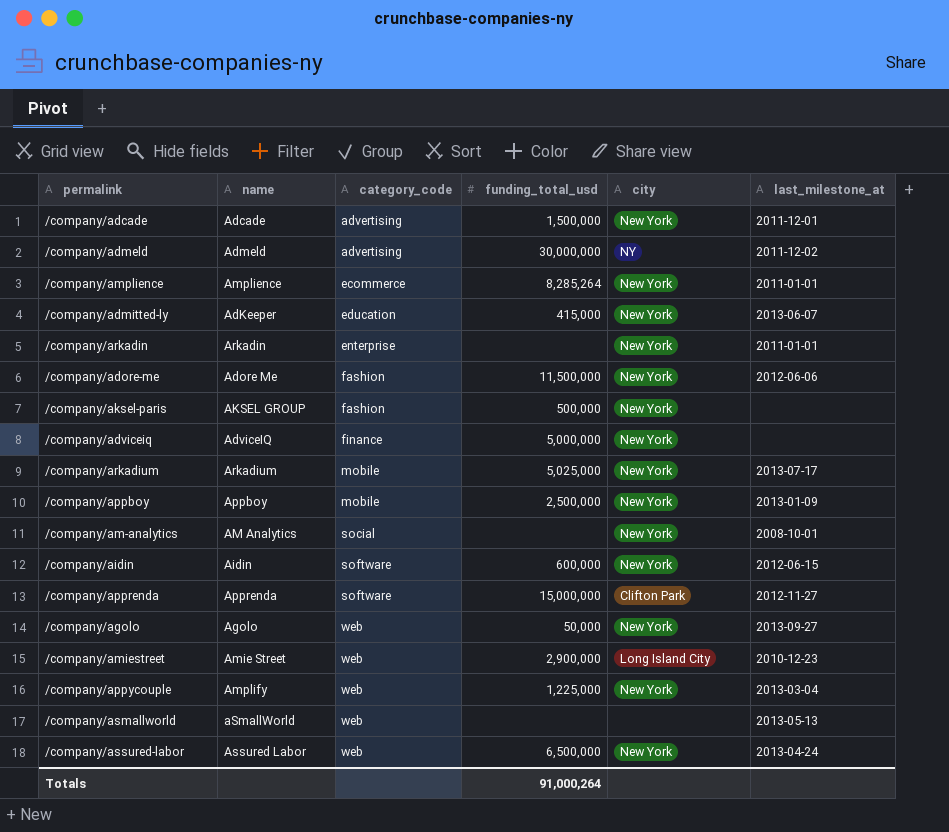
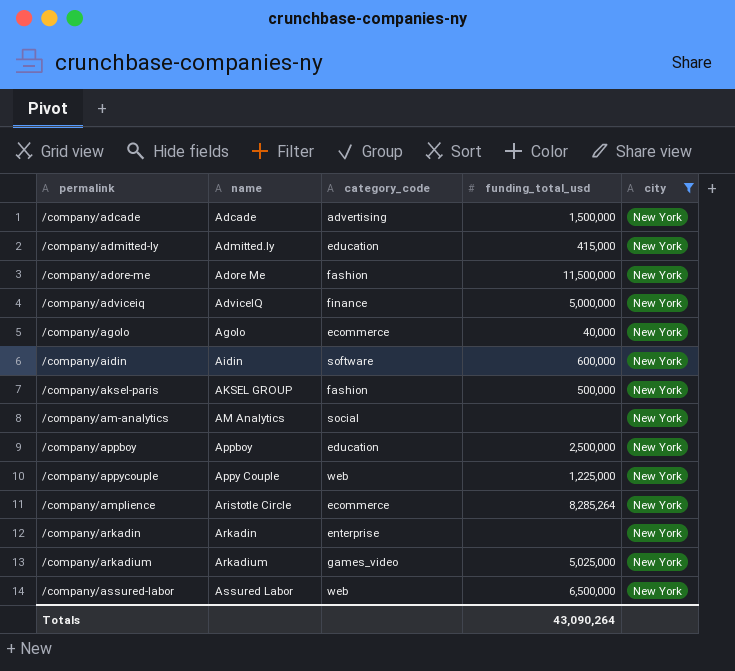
filter: none -> city = New York
row order: category_code ascending -> name ascending
column last_milestone_at | position: 6 -> none
/company/admitted-ly | name: AdKeeper -> Admitted.ly
/company/agolo | category_code: web -> ecommerce
/company/agolo | funding_total_usd: 50,000 -> 40,000
/company/appboy | category_code: mobile -> education
/company/appycouple | name: Amplify -> Appy Couple
/company/amplience | name: Amplience -> Aristotle Circle
/company/arkadium | category_code: mobile -> games_video
Totals | funding_total_usd: 91,000,264 -> 43,090,264

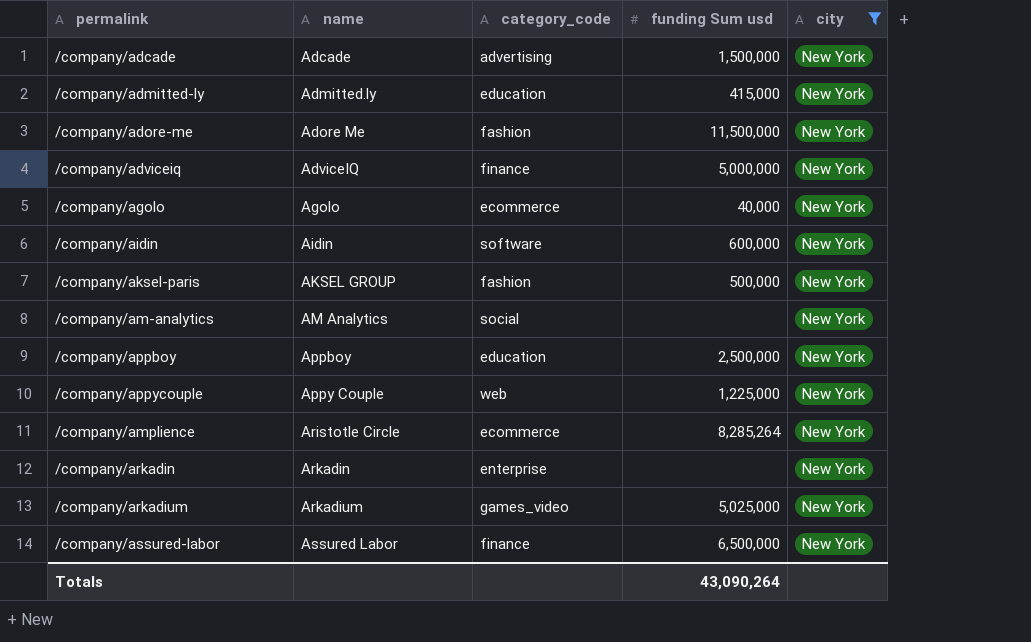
column name: funding_total_usd -> funding Sum usd
/company/assured-labor | category_code: web -> finance

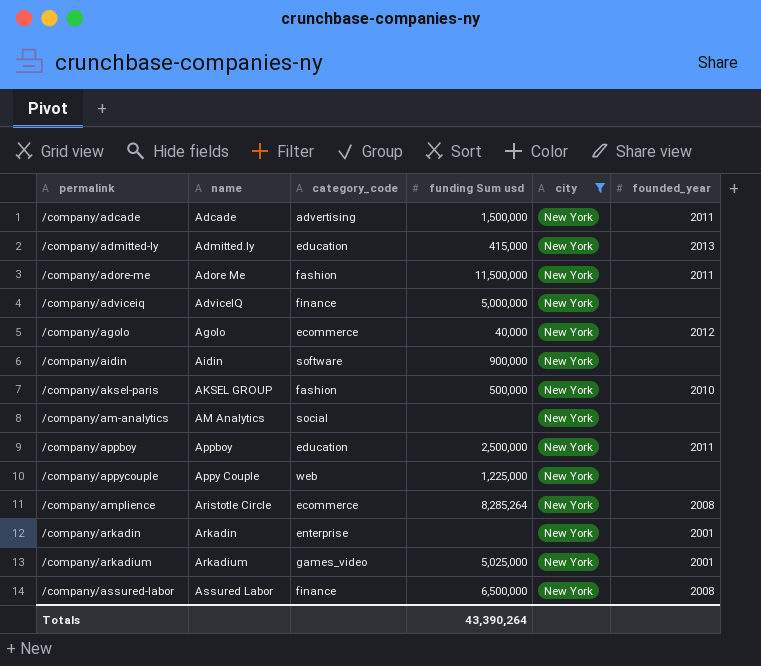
column founded_year | position: none -> 6
/company/aidin | funding Sum usd: 600,000 -> 900,000
Totals | funding Sum usd: 43,090,264 -> 43,390,264

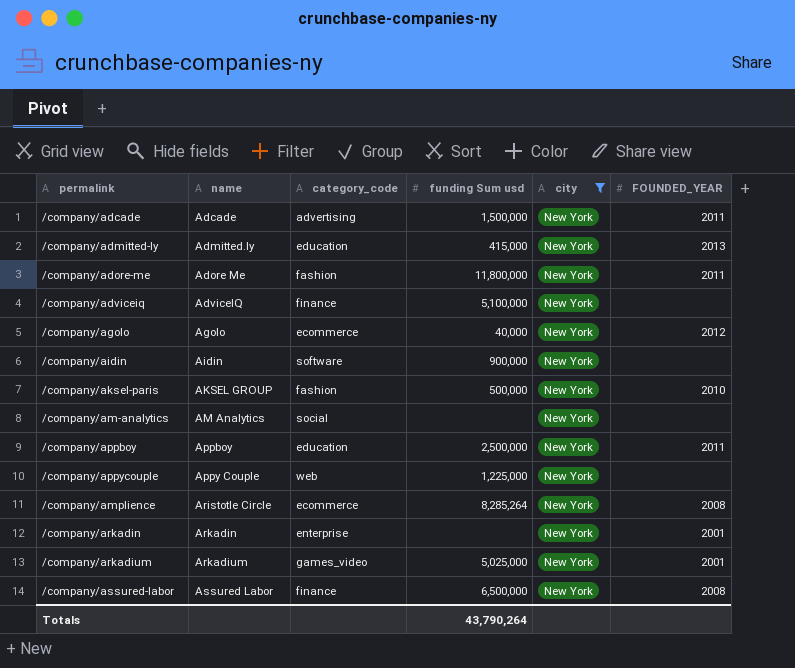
column name: founded_year -> FOUNDED_YEAR
/company/adore-me | funding Sum usd: 11,500,000 -> 11,800,000
/company/adviceiq | funding Sum usd: 5,000,000 -> 5,100,000
Totals | funding Sum usd: 43,390,264 -> 43,790,264

